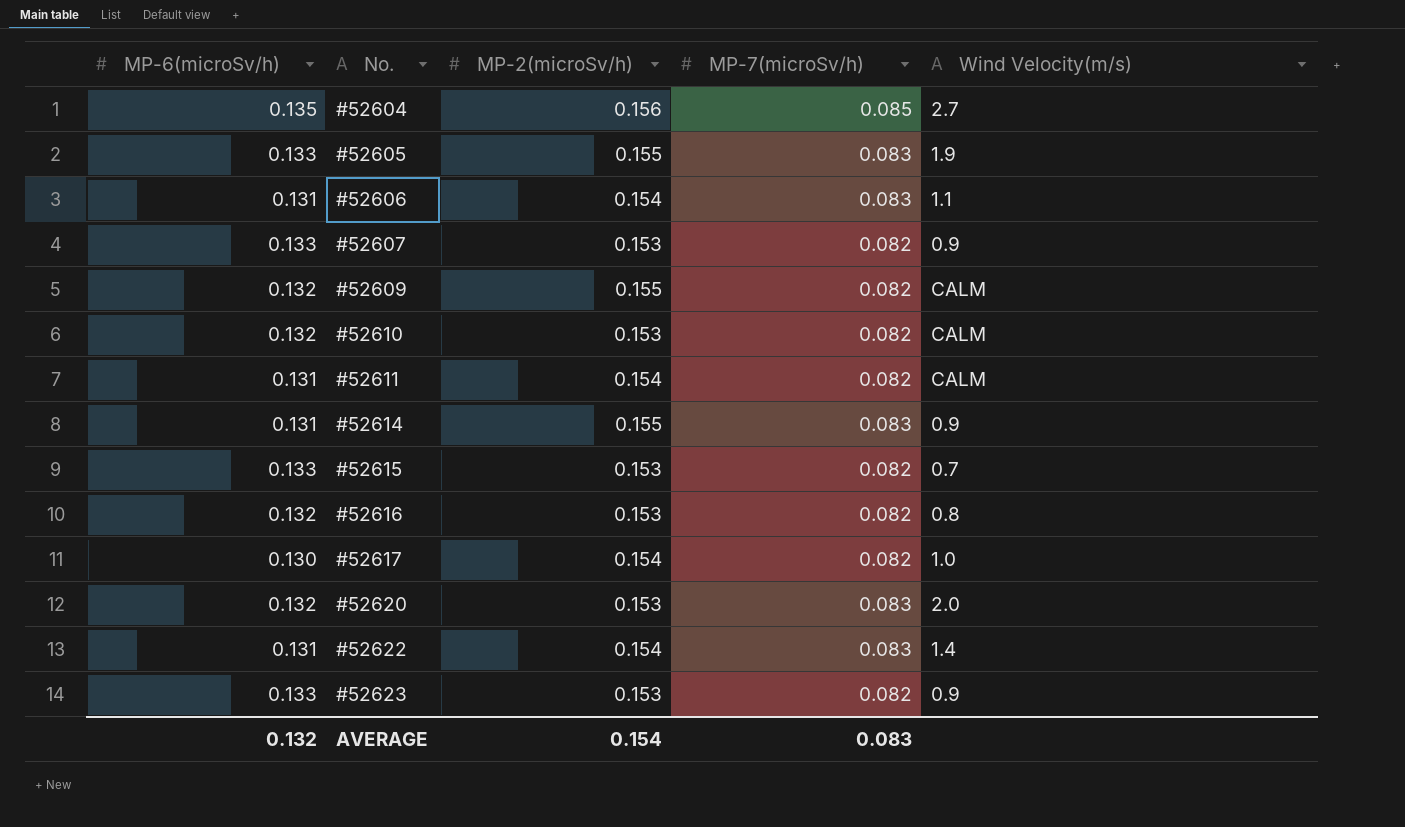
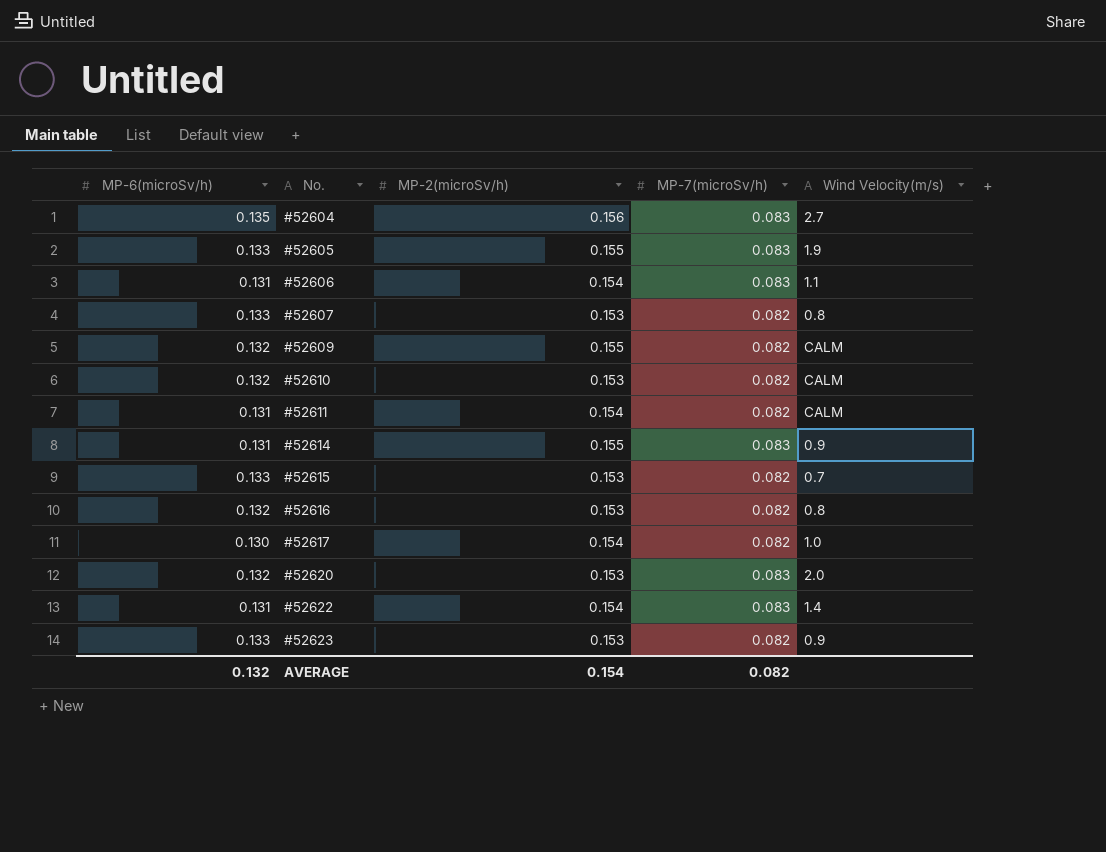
#52604 | MP-7(microSv/h): 0.085 -> 0.083
#52607 | Wind Velocity(m/s): 0.9 -> 0.8
AVERAGE | MP-7(microSv/h): 0.083 -> 0.082

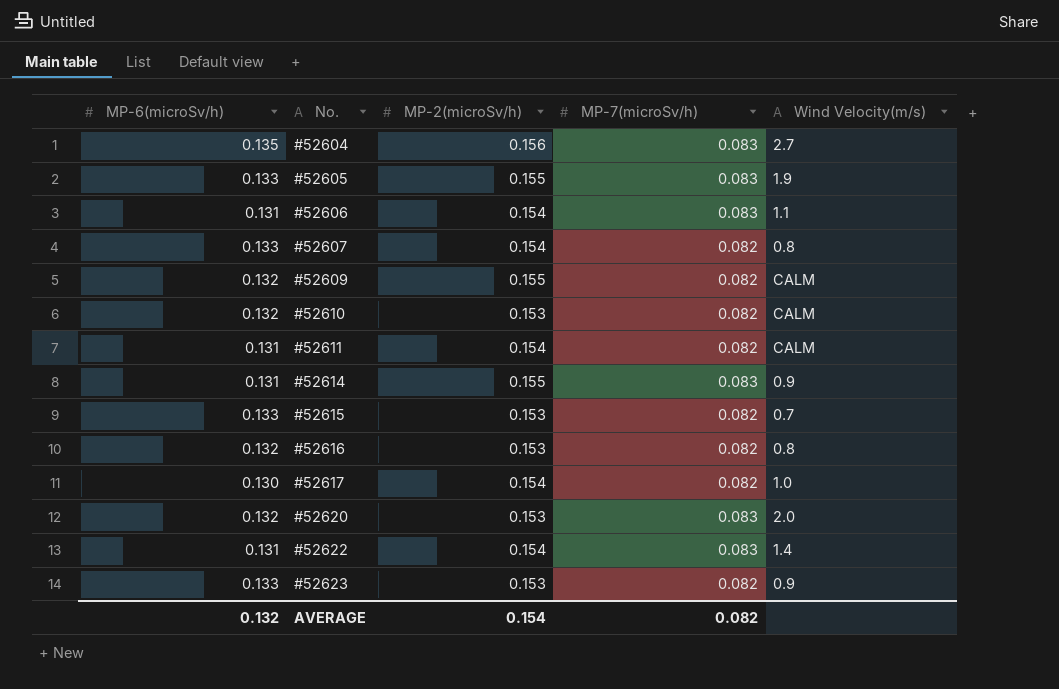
#52607 | MP-2(microSv/h): 0.153 -> 0.154

